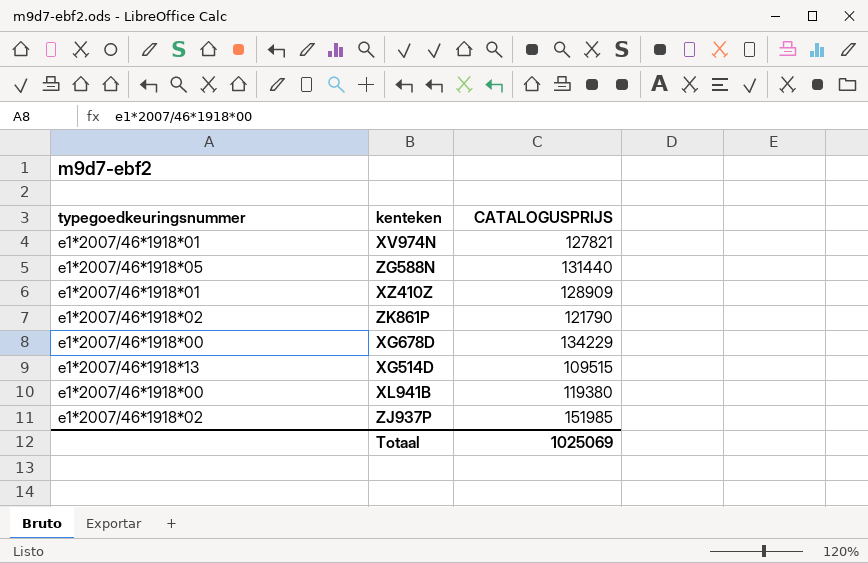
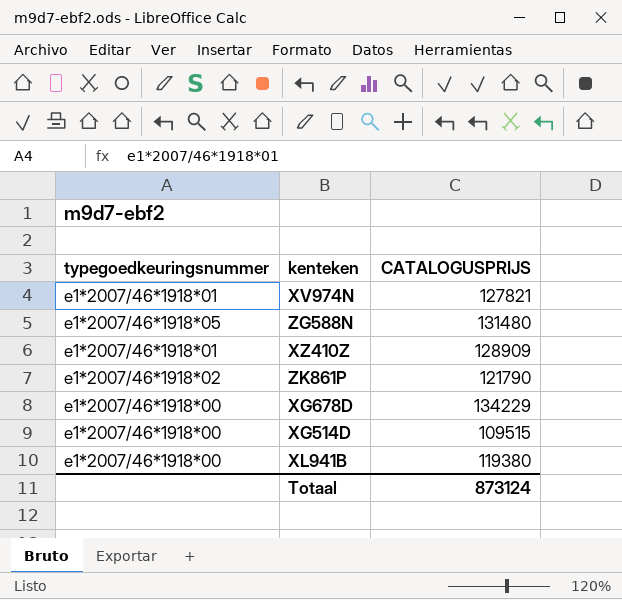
row ZJ937P: e1*2007/46*1918*02 | 151985 -> none
ZG588N | CATALOGUSPRIJS: 131440 -> 131480
XG514D | typegoedkeuringsnummer: e1*2007/46*1918*13 -> e1*2007/46*1918*00
Totaal | CATALOGUSPRIJS: 1025069 -> 873124

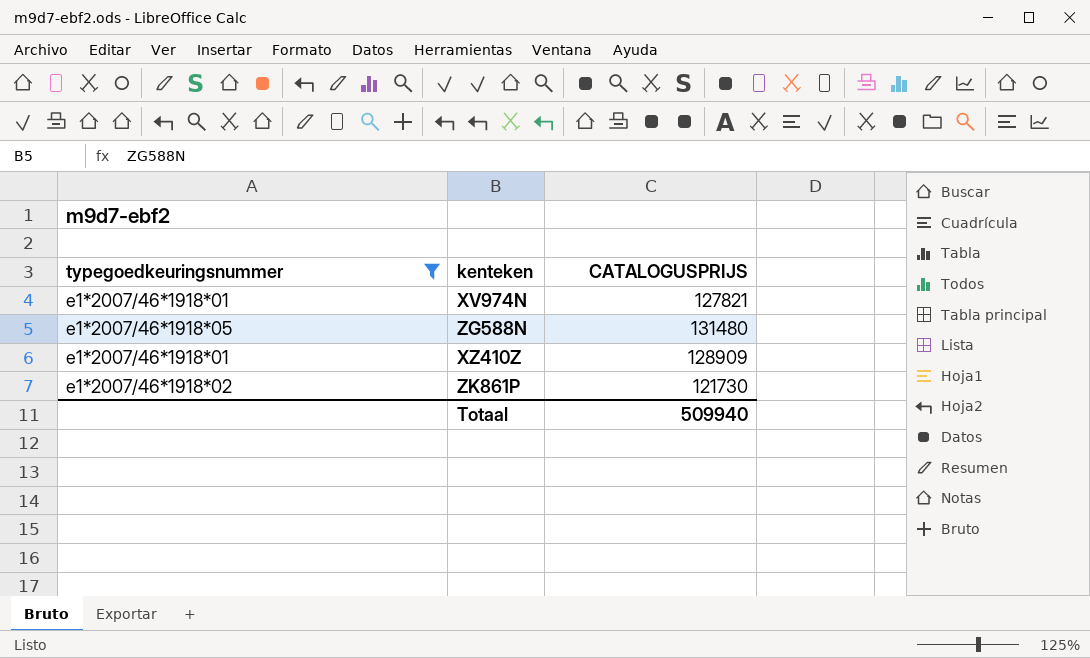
filter: none -> typegoedkeuringsnummer != e1*2007/46*1918*00
ZK861P | CATALOGUSPRIJS: 121790 -> 121730
Totaal | CATALOGUSPRIJS: 873124 -> 509940

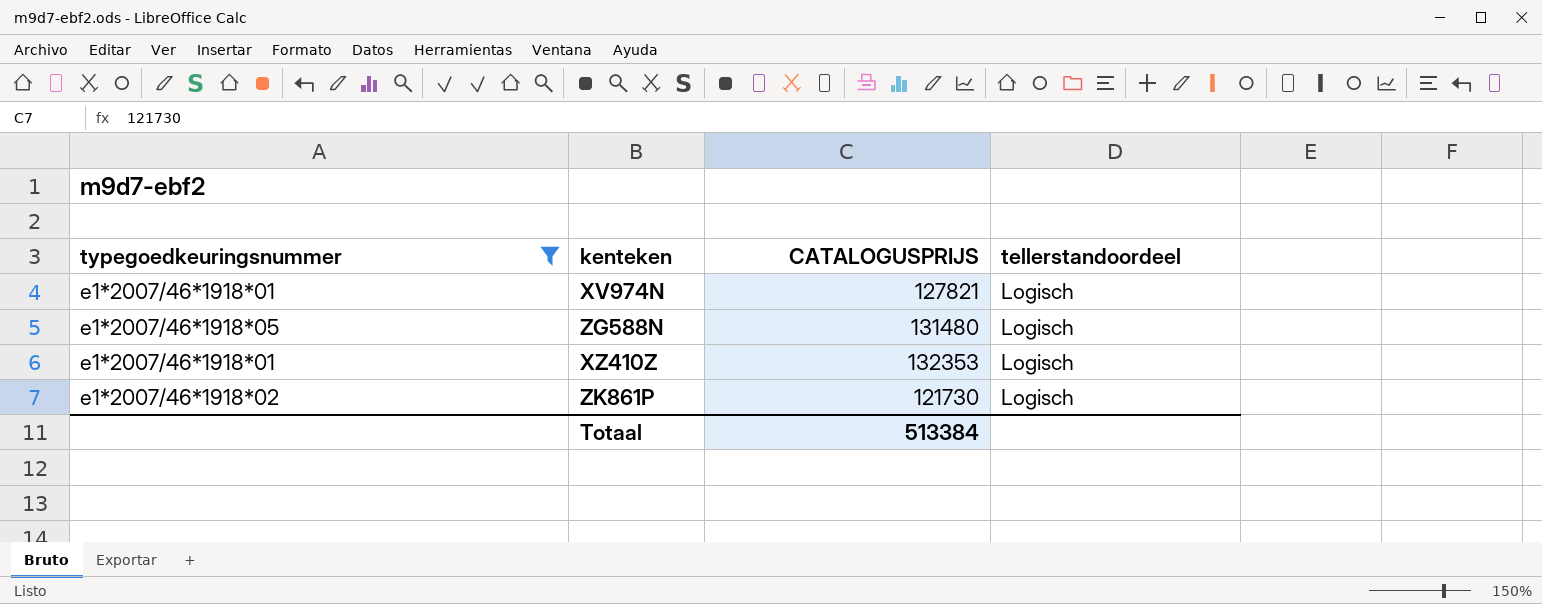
column tellerstandoordeel | position: none -> 4
XZ410Z | CATALOGUSPRIJS: 128909 -> 132353
Totaal | CATALOGUSPRIJS: 509940 -> 513384

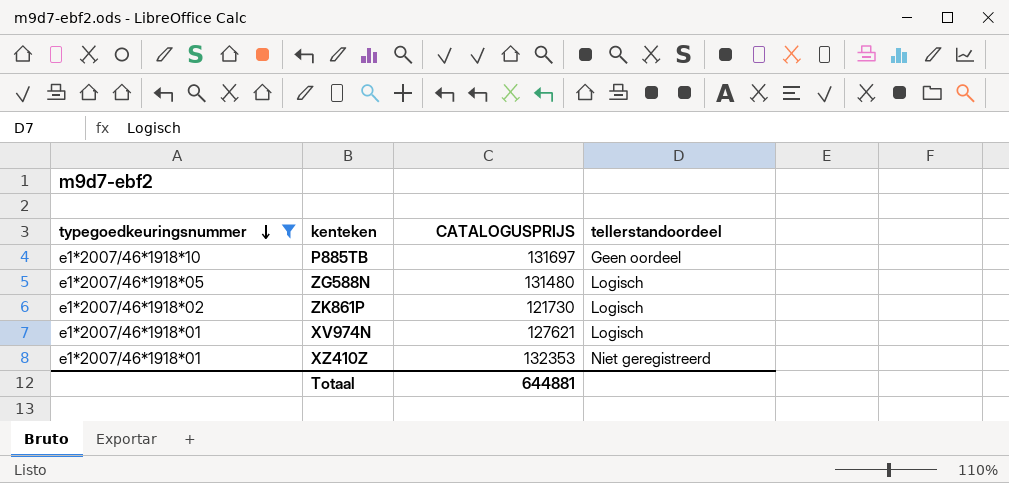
row order: none -> typegoedkeuringsnummer descending
row P885TB: none -> e1*2007/46*1918*10 | 131697 | Geen oordeel
XV974N | CATALOGUSPRIJS: 127821 -> 127621
XZ410Z | tellerstandoordeel: Logisch -> Niet geregistreerd
Totaal | CATALOGUSPRIJS: 513384 -> 644881

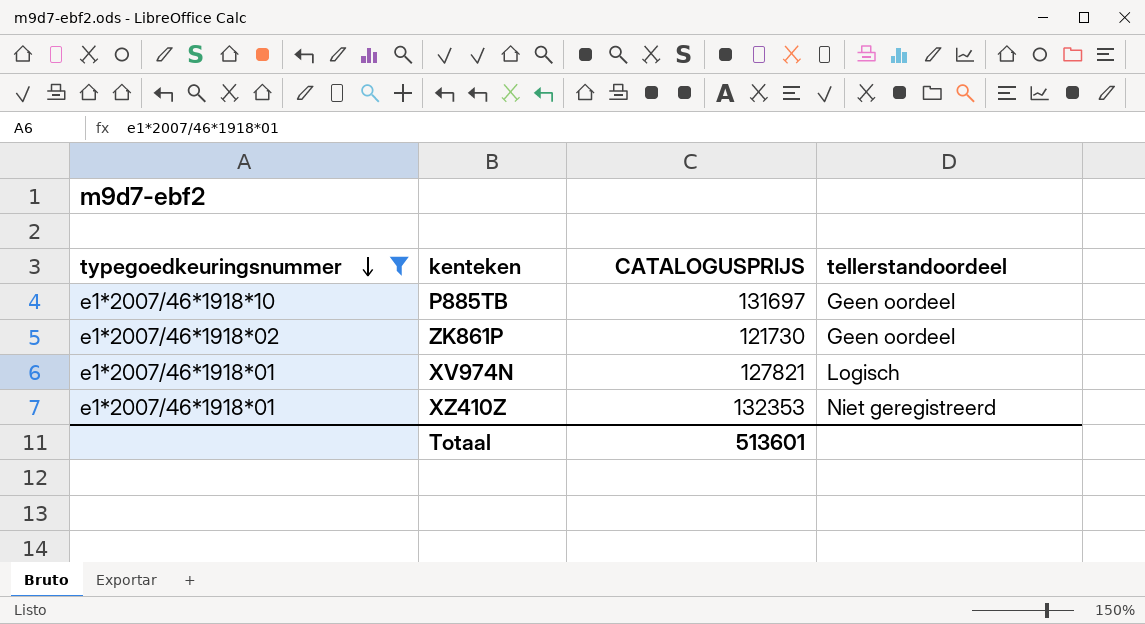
row ZG588N: e1*2007/46*1918*05 | 131480 | Logisch -> none
ZK861P | tellerstandoordeel: Logisch -> Geen oordeel
XV974N | CATALOGUSPRIJS: 127621 -> 127821
Totaal | CATALOGUSPRIJS: 644881 -> 513601

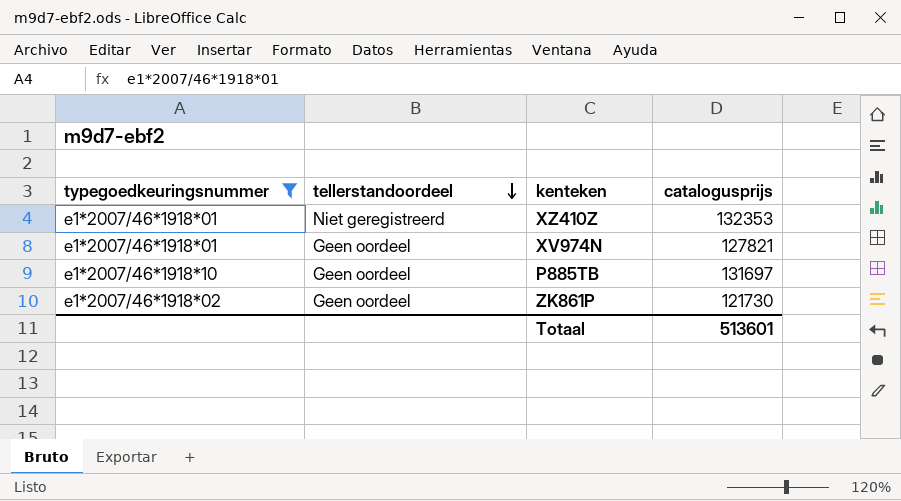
row order: typegoedkeuringsnummer descending -> tellerstandoordeel descending
column tellerstandoordeel | position: 4 -> 2
column name: CATALOGUSPRIJS -> catalogusprijs
XV974N | tellerstandoordeel: Logisch -> Geen oordeel

